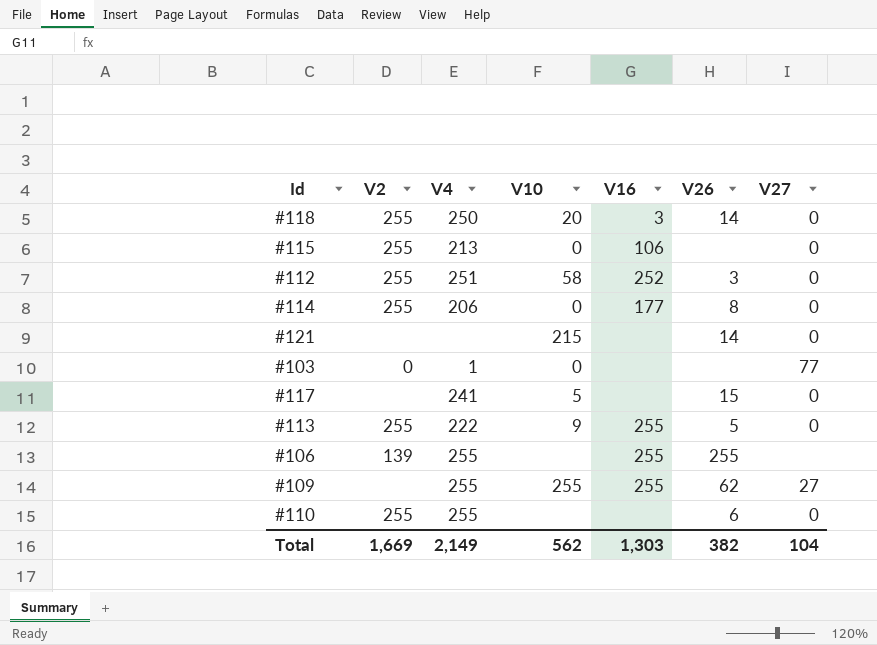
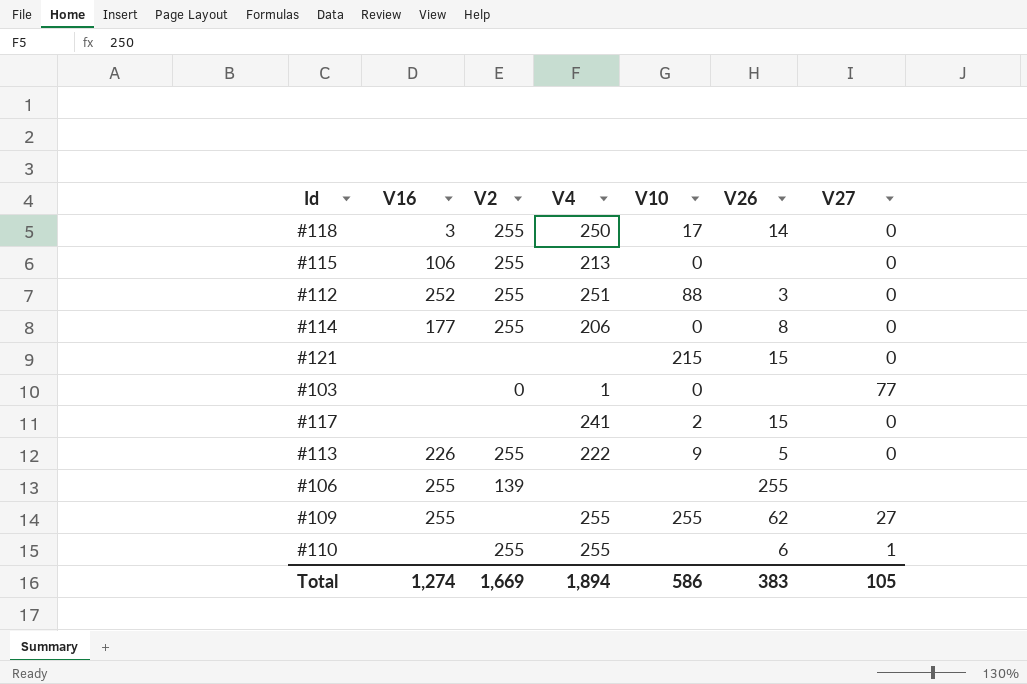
column V16 | position: 5 -> 2
#118 | V10: 20 -> 17
#112 | V10: 58 -> 88
#121 | V26: 14 -> 15
#117 | V10: 5 -> 2
#113 | V16: 255 -> 226
#106 | V4: 255 -> none
#110 | V27: 0 -> 1
Total | V16: 1,303 -> 1,274
Total | V4: 2,149 -> 1,894
Total | V10: 562 -> 586
Total | V26: 382 -> 383
Total | V27: 104 -> 105

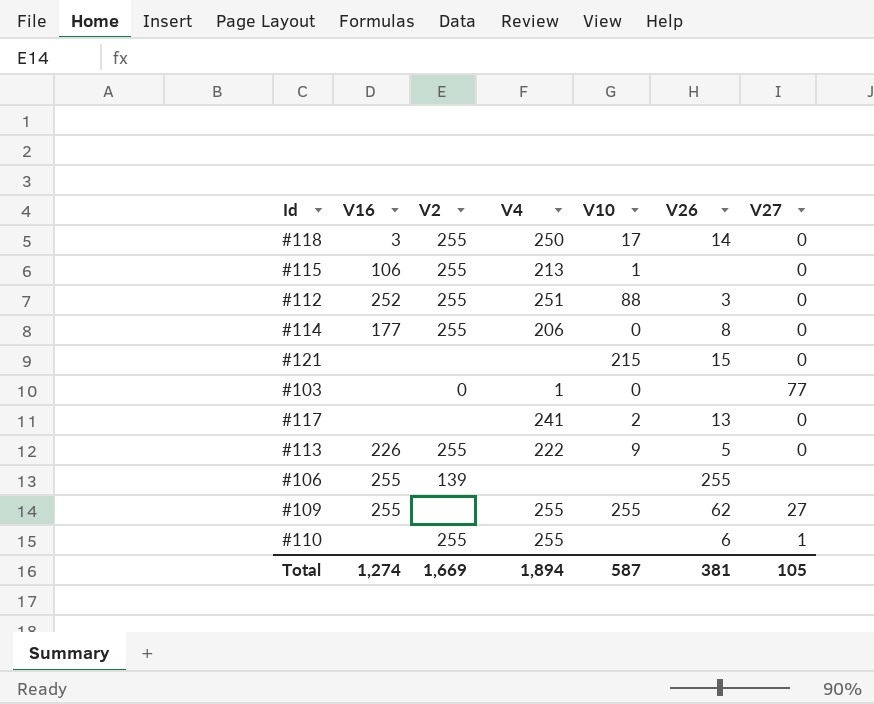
#115 | V10: 0 -> 1
#117 | V26: 15 -> 13
Total | V10: 586 -> 587
Total | V26: 383 -> 381

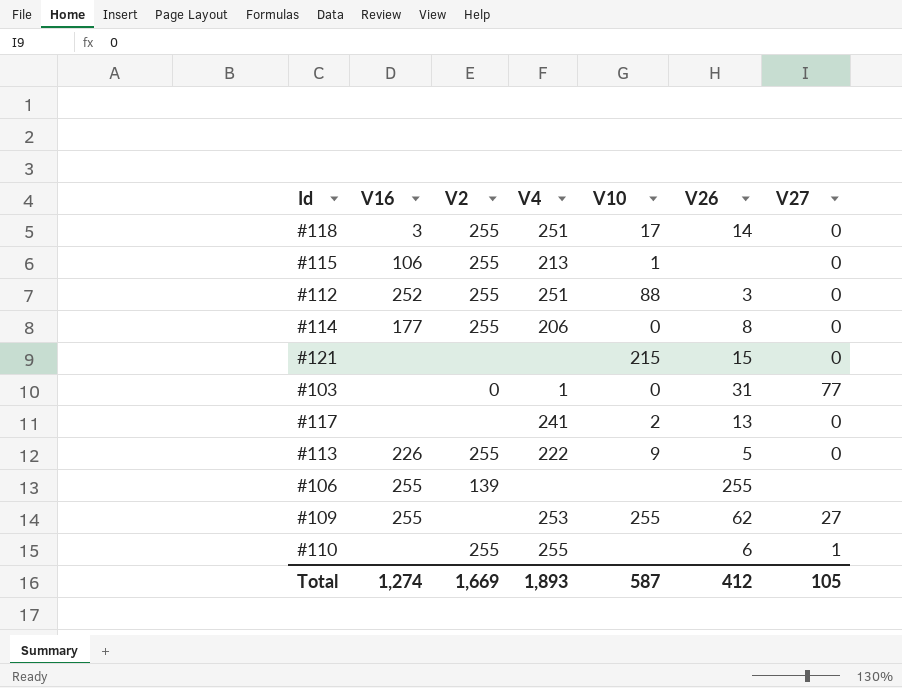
#118 | V4: 250 -> 251
#103 | V26: none -> 31
#109 | V4: 255 -> 253
Total | V4: 1,894 -> 1,893
Total | V26: 381 -> 412

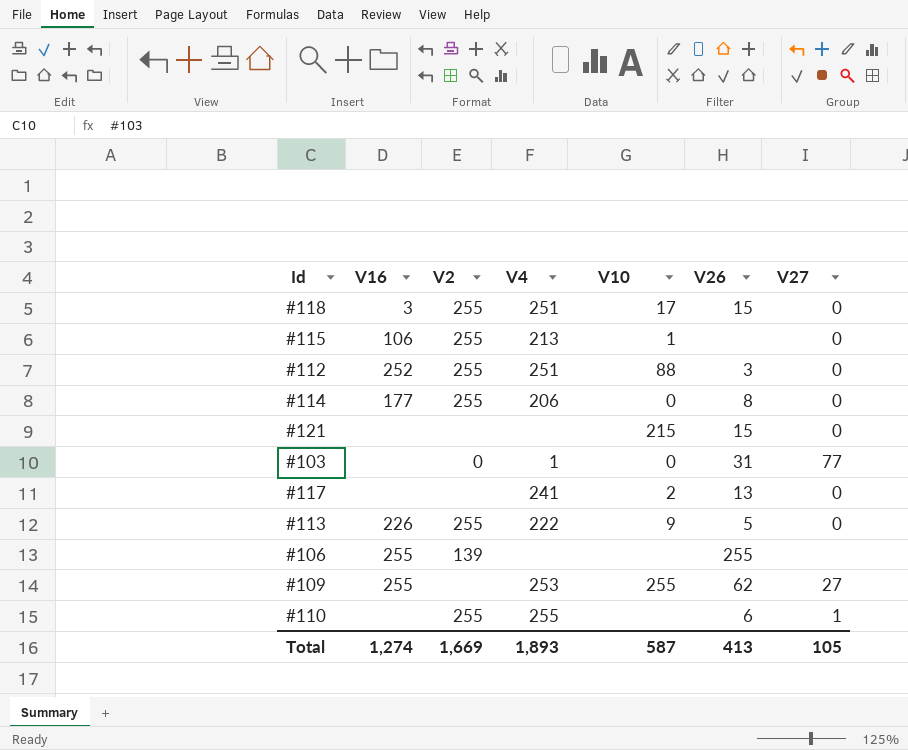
#118 | V26: 14 -> 15
Total | V26: 412 -> 413

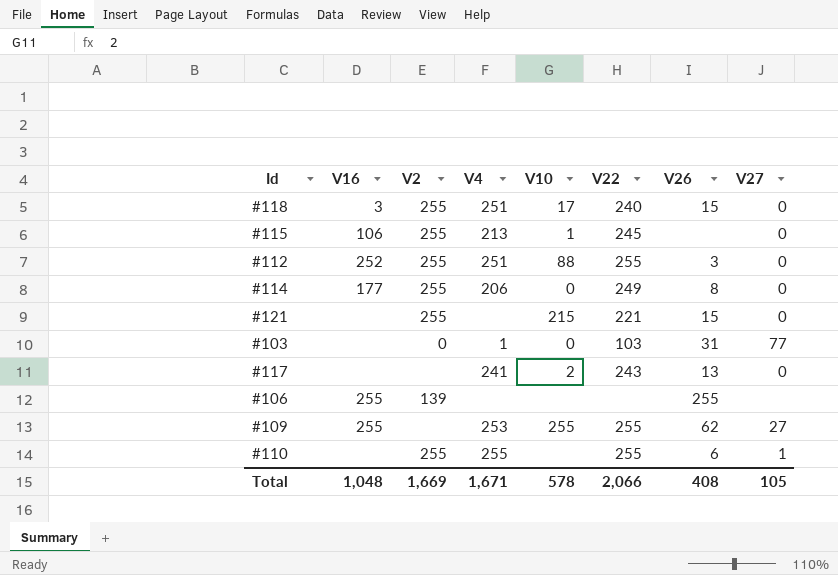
column V22 | position: none -> 6
row #113: 226 | 255 | 222 | 9 | 5 | 0 -> none
#121 | V2: none -> 255
Total | V16: 1,274 -> 1,048
Total | V4: 1,893 -> 1,671
Total | V10: 587 -> 578
Total | V26: 413 -> 408

